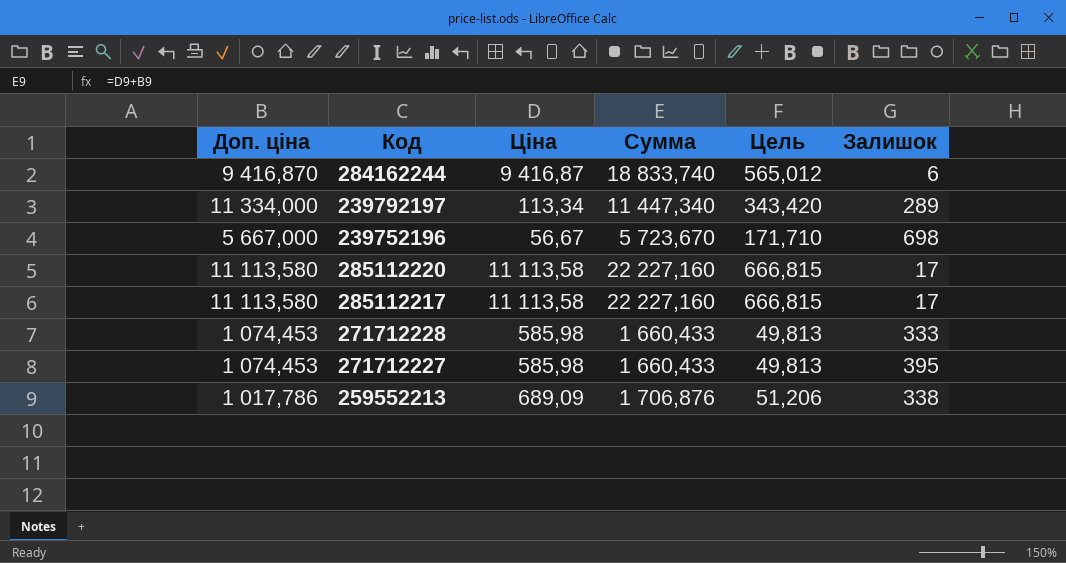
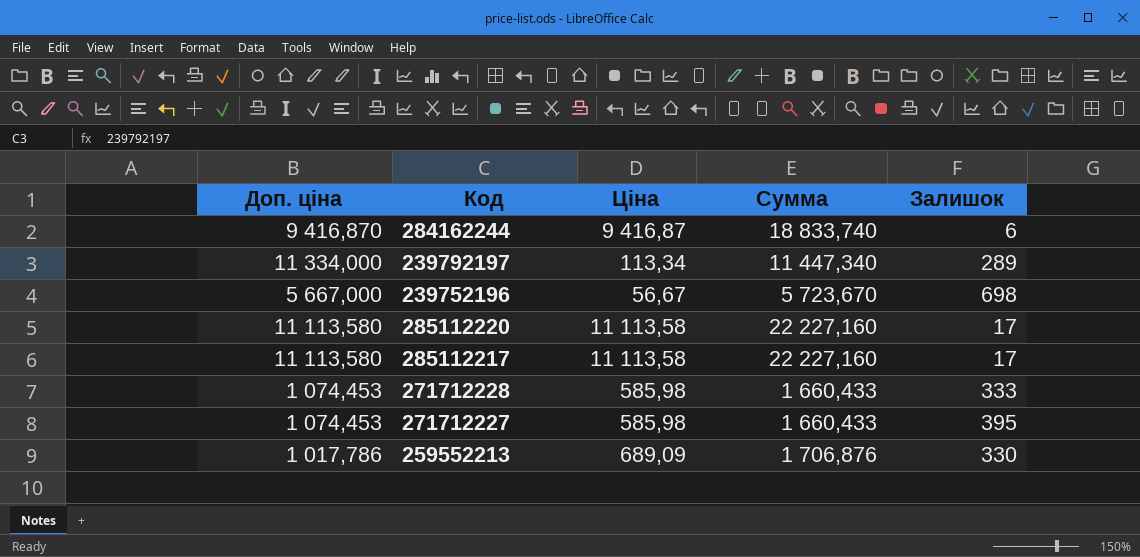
column Цель | formula: [Сумма] * 0,03 -> none
259552213 | Залишок: 338 -> 330

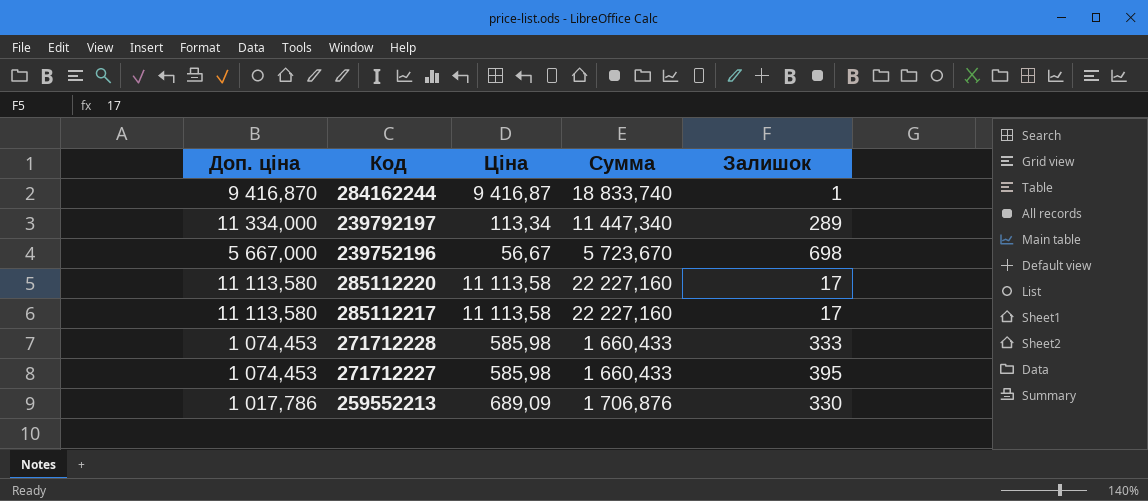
284162244 | Залишок: 6 -> 1

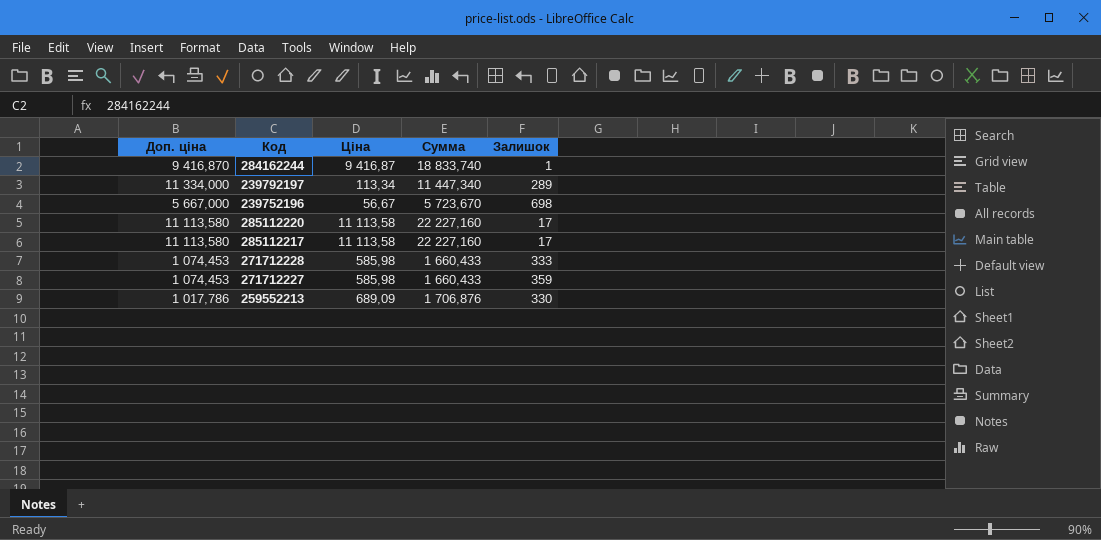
271712227 | Залишок: 395 -> 359

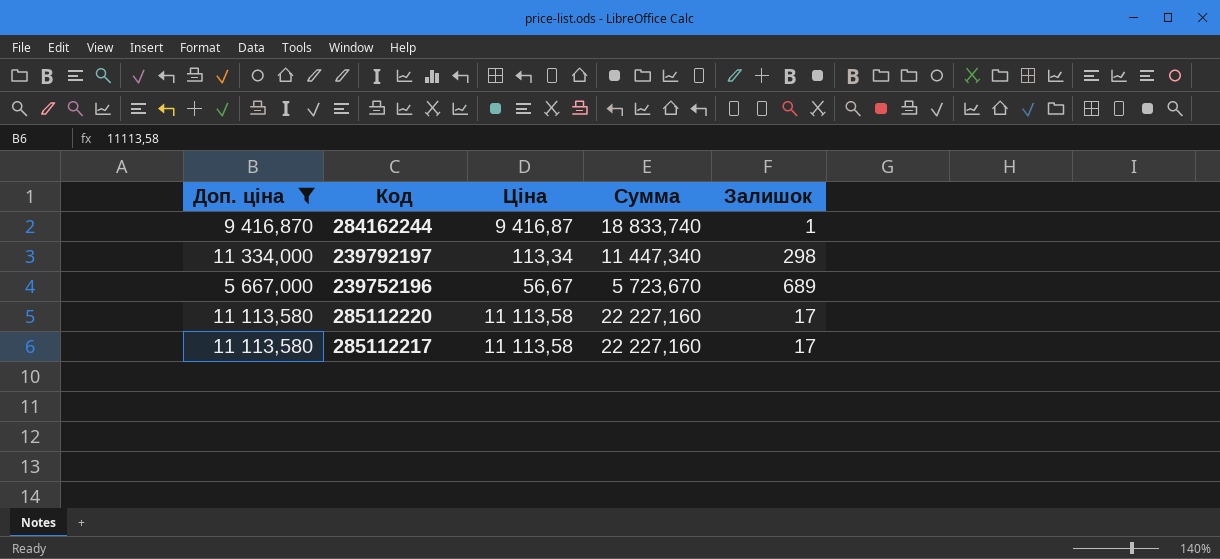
filter: none -> Доп. ціна >= 5 667,000
239792197 | Залишок: 289 -> 298
239752196 | Залишок: 698 -> 689

